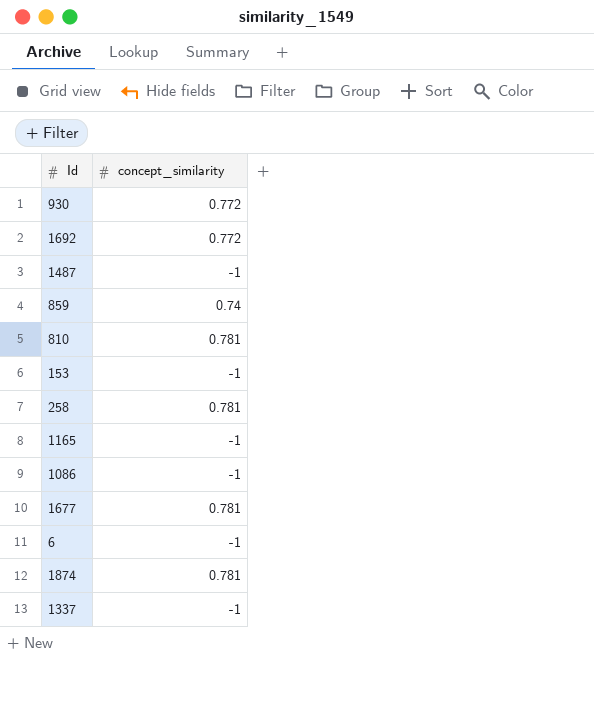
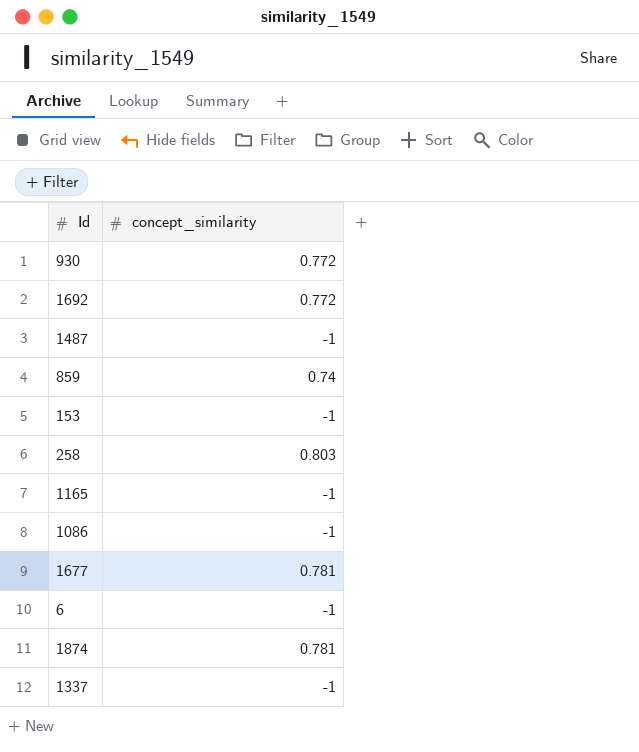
row 810: 0.781 -> none
258 | concept_similarity: 0.781 -> 0.803

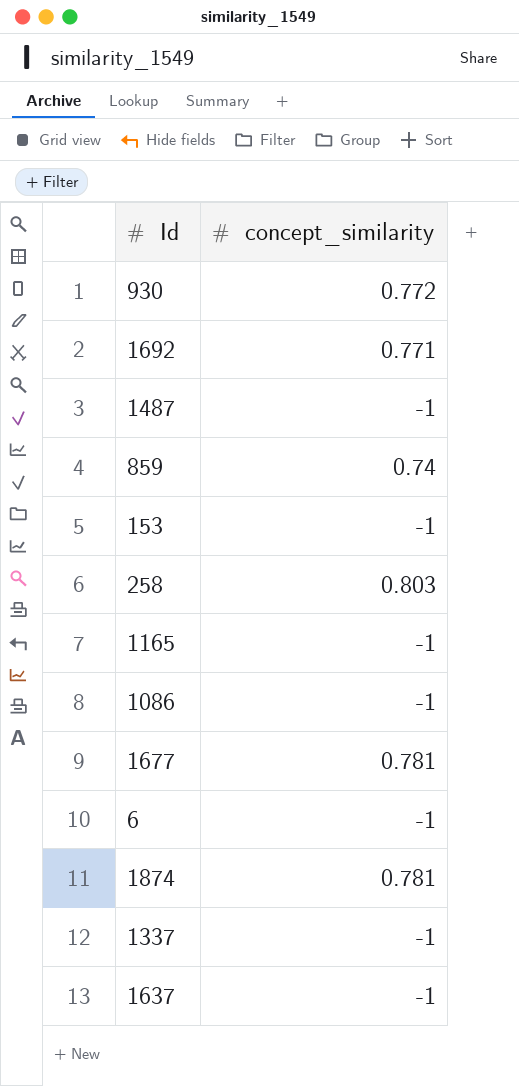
1692 | concept_similarity: 0.772 -> 0.771
row 1637: none -> -1

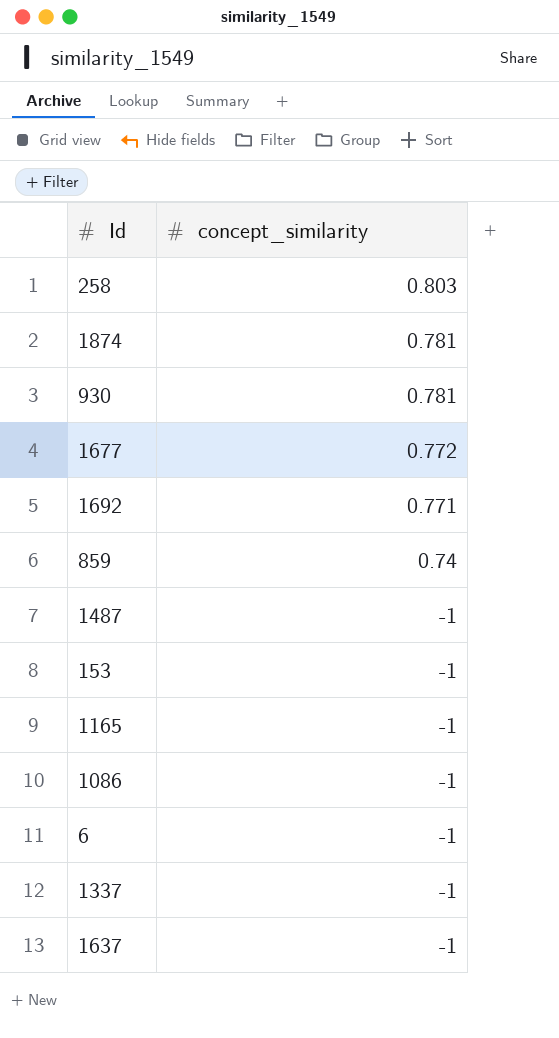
row order: none -> concept_similarity descending
930 | concept_similarity: 0.772 -> 0.781
1677 | concept_similarity: 0.781 -> 0.772

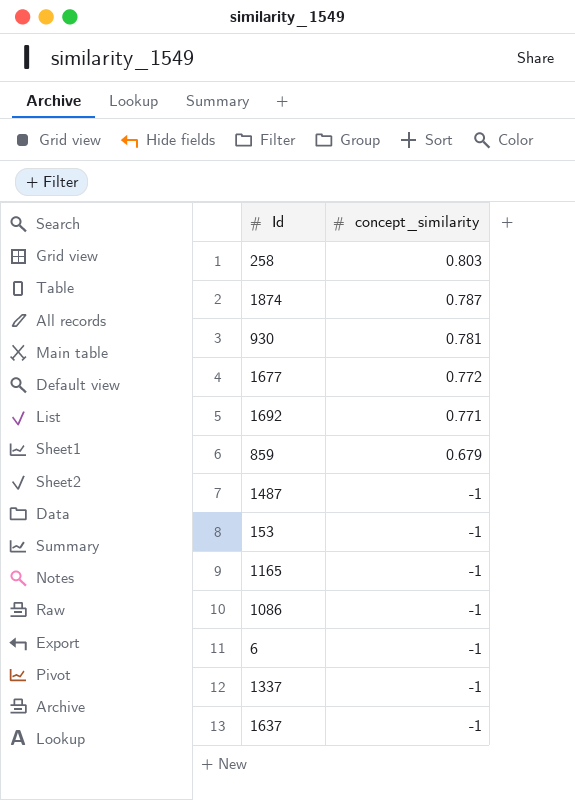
1874 | concept_similarity: 0.781 -> 0.787
859 | concept_similarity: 0.74 -> 0.679

